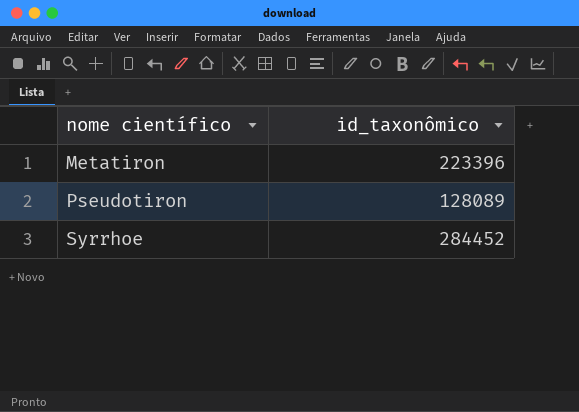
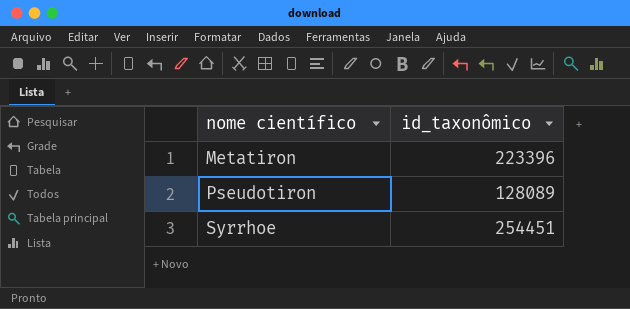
Syrrhoe | id_taxonômico: 284452 -> 254451

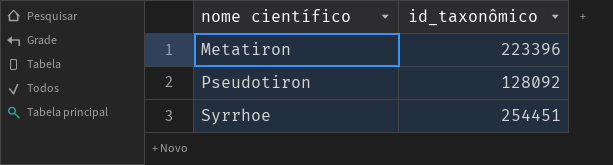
Pseudotiron | id_taxonômico: 128089 -> 128092

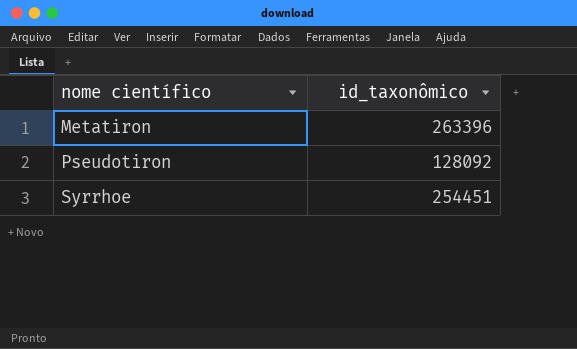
Metatiron | id_taxonômico: 223396 -> 263396

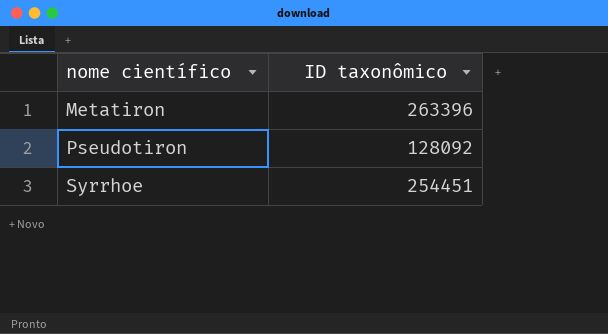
column name: id_taxonômico -> ID taxonômico

